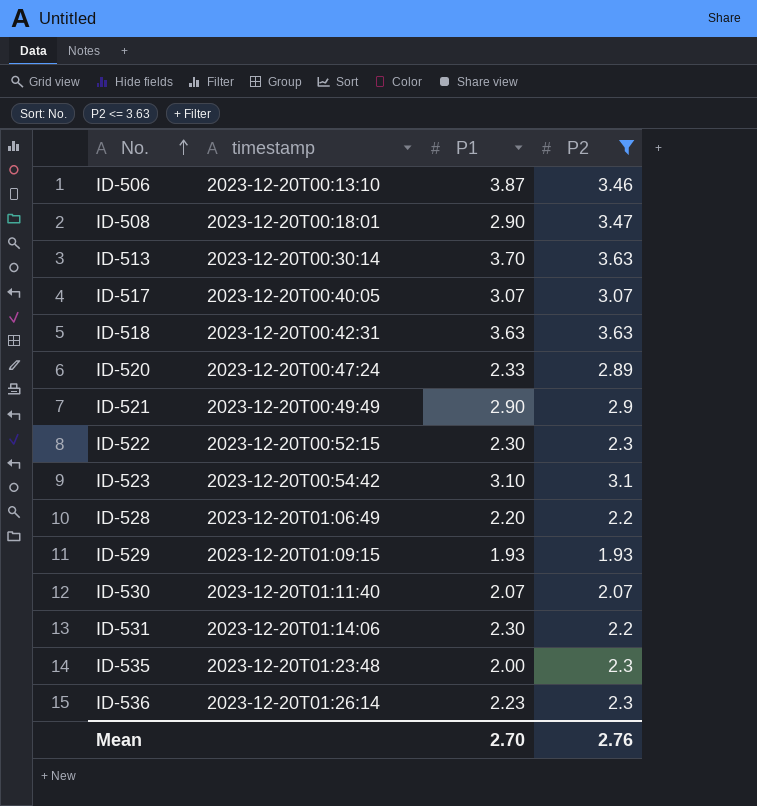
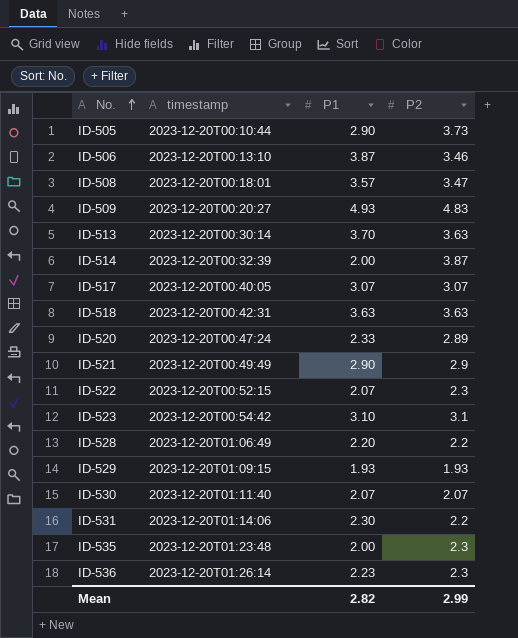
filter: P2 <= 3.63 -> none
ID-508 | P1: 2.90 -> 3.57
ID-522 | P1: 2.30 -> 2.07
Mean | P1: 2.70 -> 2.82
Mean | P2: 2.76 -> 2.99

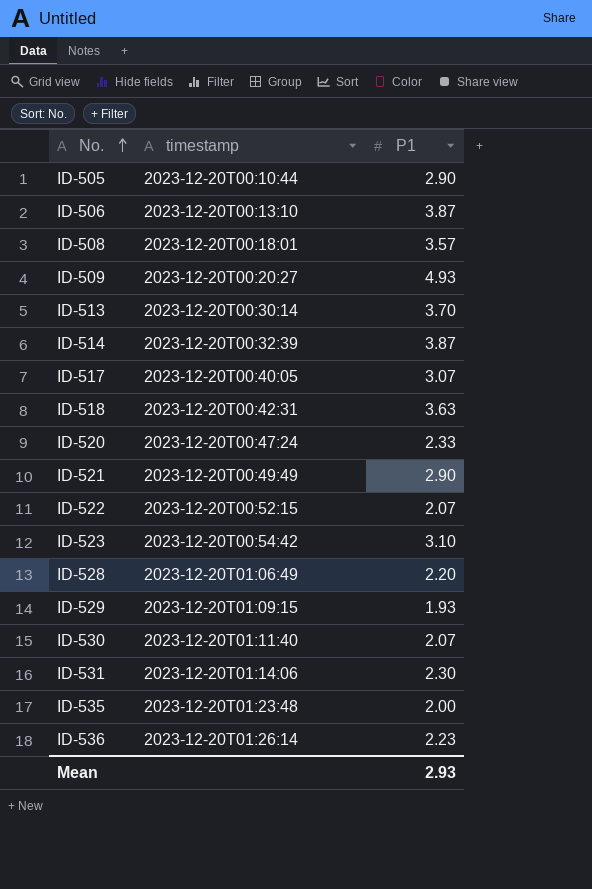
column P2 | position: 4 -> none
ID-514 | P1: 2.00 -> 3.87
Mean | P1: 2.82 -> 2.93

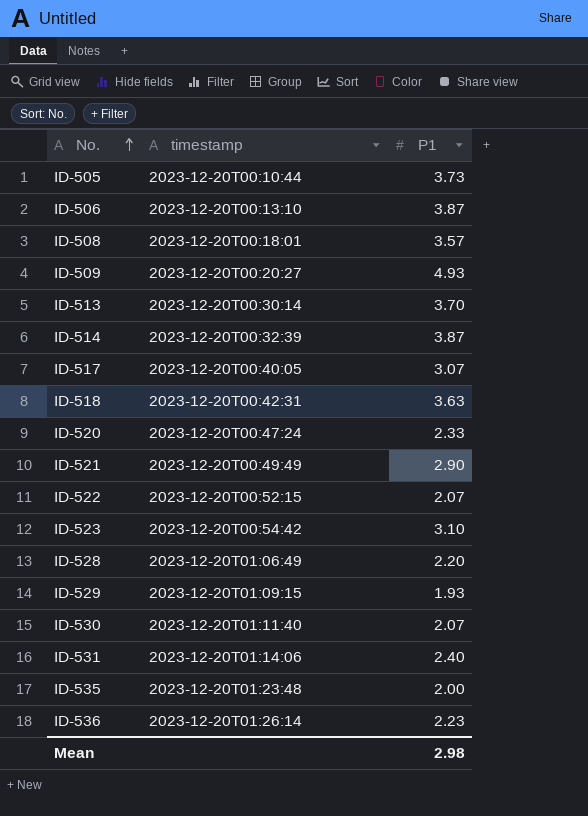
ID-505 | P1: 2.90 -> 3.73
ID-531 | P1: 2.30 -> 2.40
Mean | P1: 2.93 -> 2.98

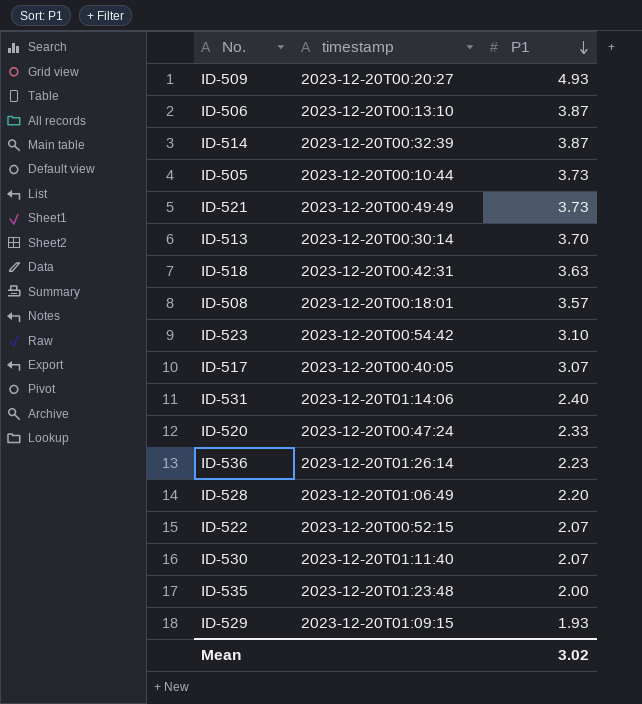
row order: No. ascending -> P1 descending
ID-521 | P1: 2.90 -> 3.73
Mean | P1: 2.98 -> 3.02

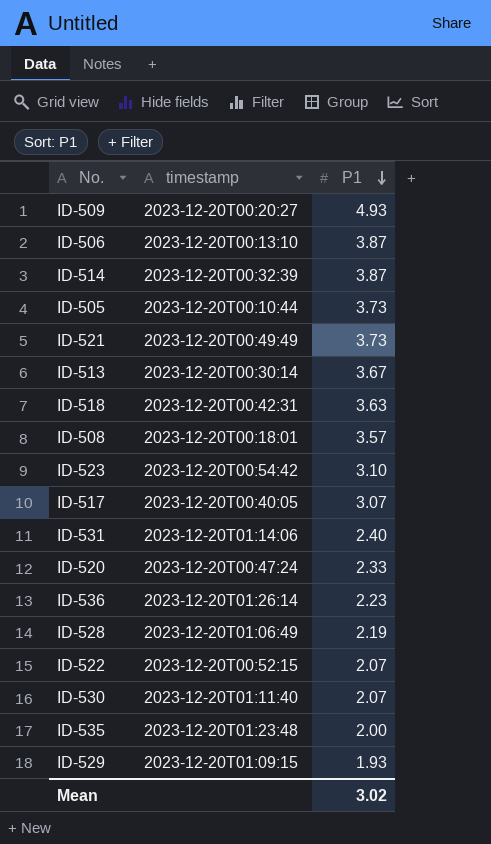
ID-513 | P1: 3.70 -> 3.67
ID-528 | P1: 2.20 -> 2.19

